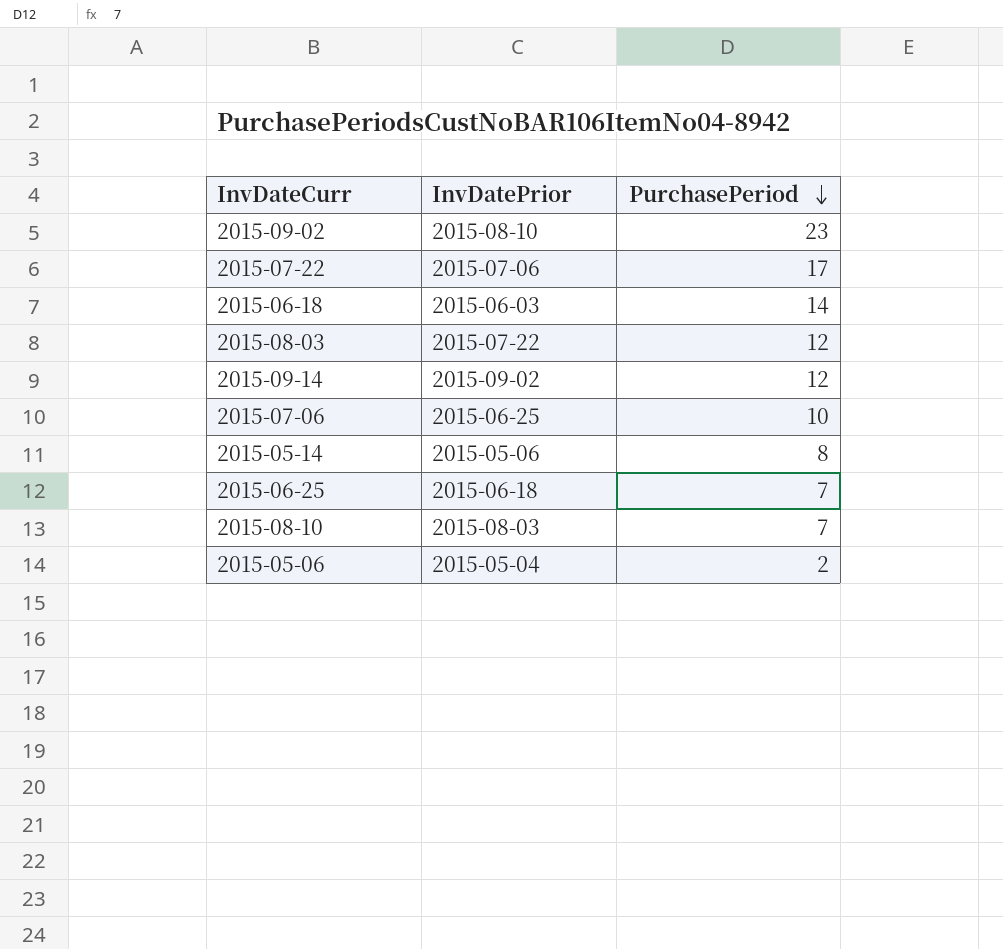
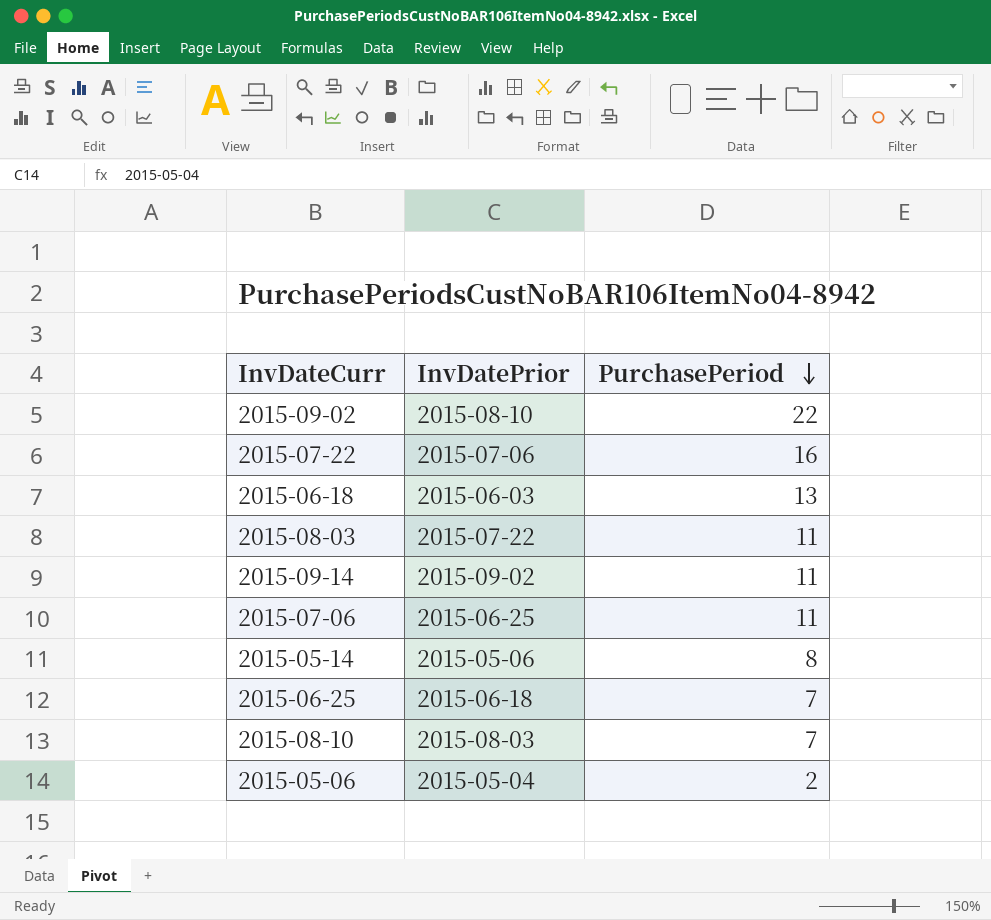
2015-09-02 | PurchasePeriod: 23 -> 22
2015-07-22 | PurchasePeriod: 17 -> 16
2015-06-18 | PurchasePeriod: 14 -> 13
2015-08-03 | PurchasePeriod: 12 -> 11
2015-09-14 | PurchasePeriod: 12 -> 11
2015-07-06 | PurchasePeriod: 10 -> 11

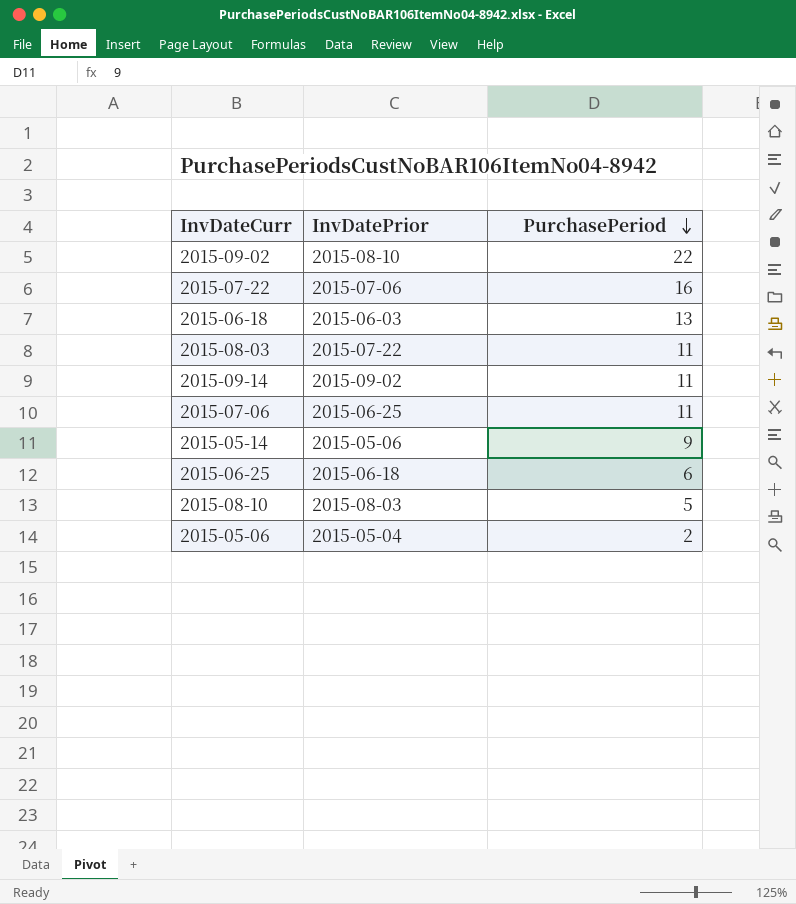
2015-05-14 | PurchasePeriod: 8 -> 9
2015-06-25 | PurchasePeriod: 7 -> 6
2015-08-10 | PurchasePeriod: 7 -> 5

